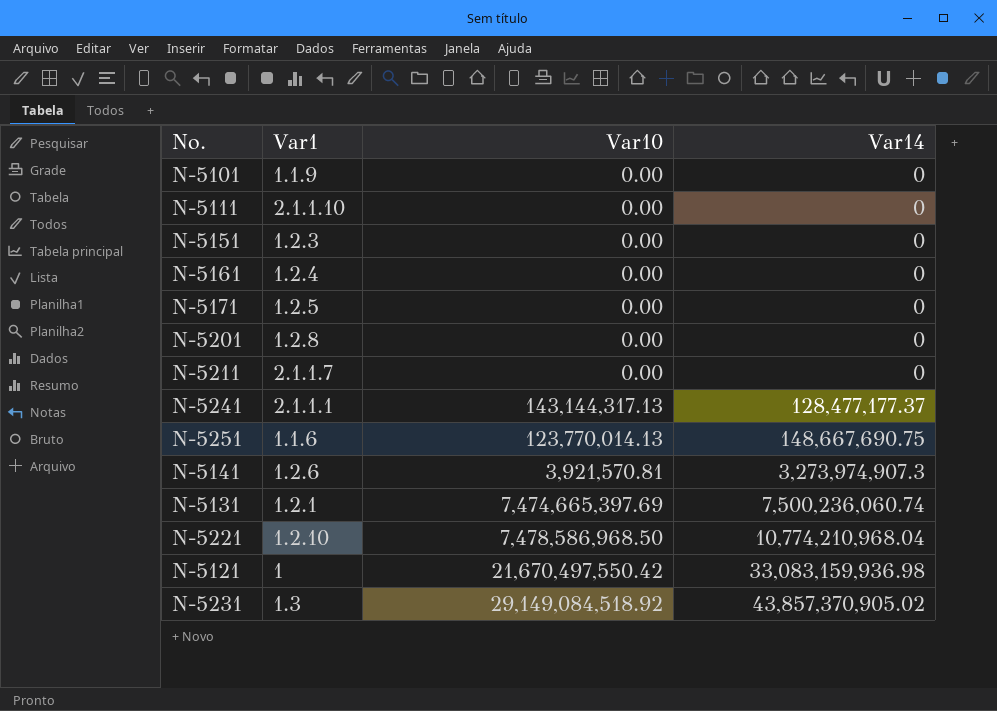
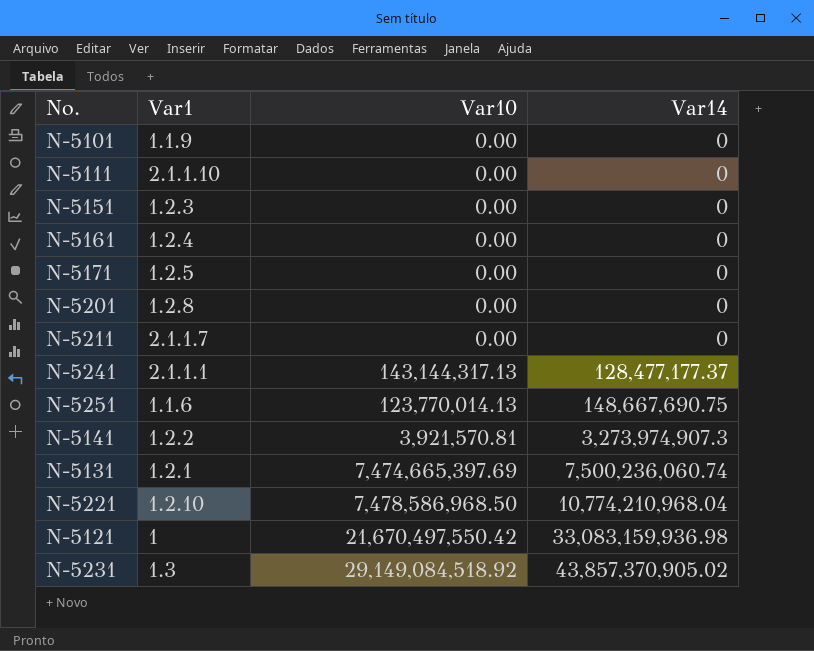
N-5141 | Var1: 1.2.6 -> 1.2.2

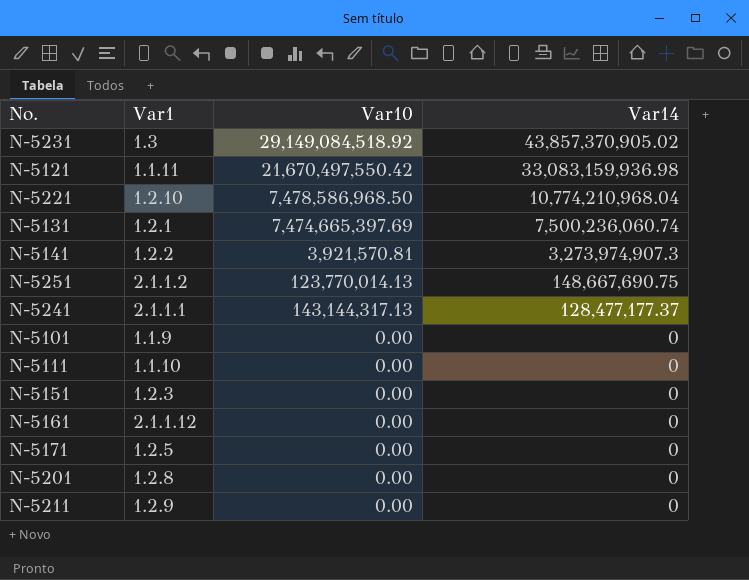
row order: Var14 ascending -> Var14 descending
N-5121 | Var1: 1 -> 1.1.11
N-5251 | Var1: 1.1.6 -> 2.1.1.2
N-5111 | Var1: 2.1.1.10 -> 1.1.10
N-5161 | Var1: 1.2.4 -> 2.1.1.12
N-5211 | Var1: 2.1.1.7 -> 1.2.9

